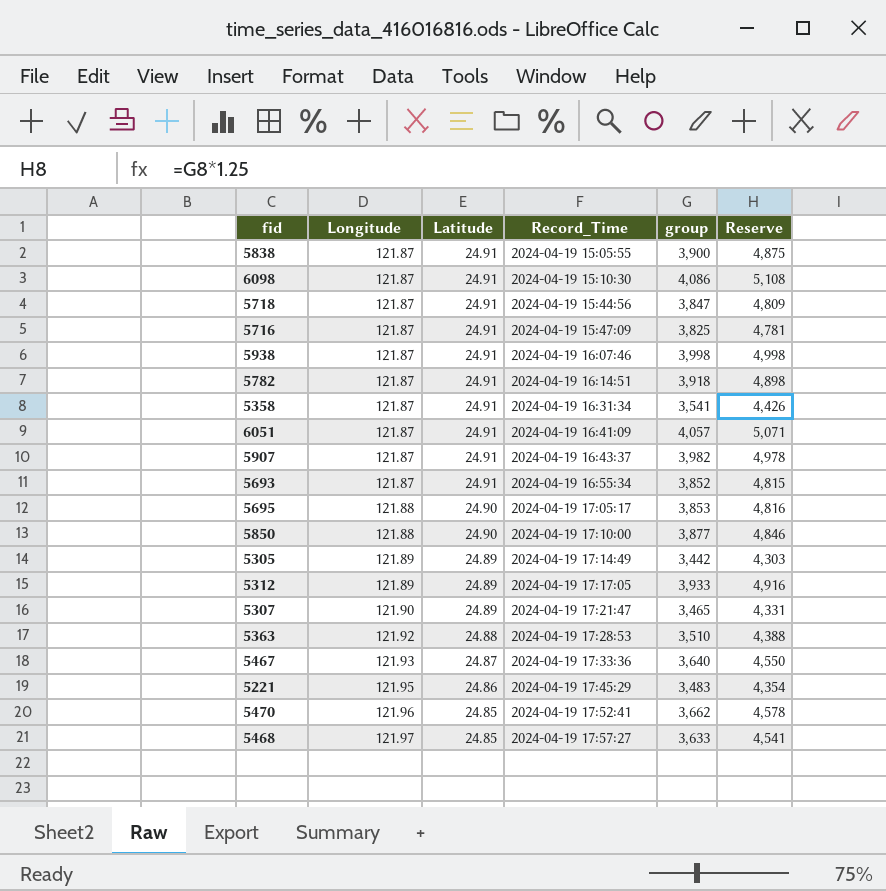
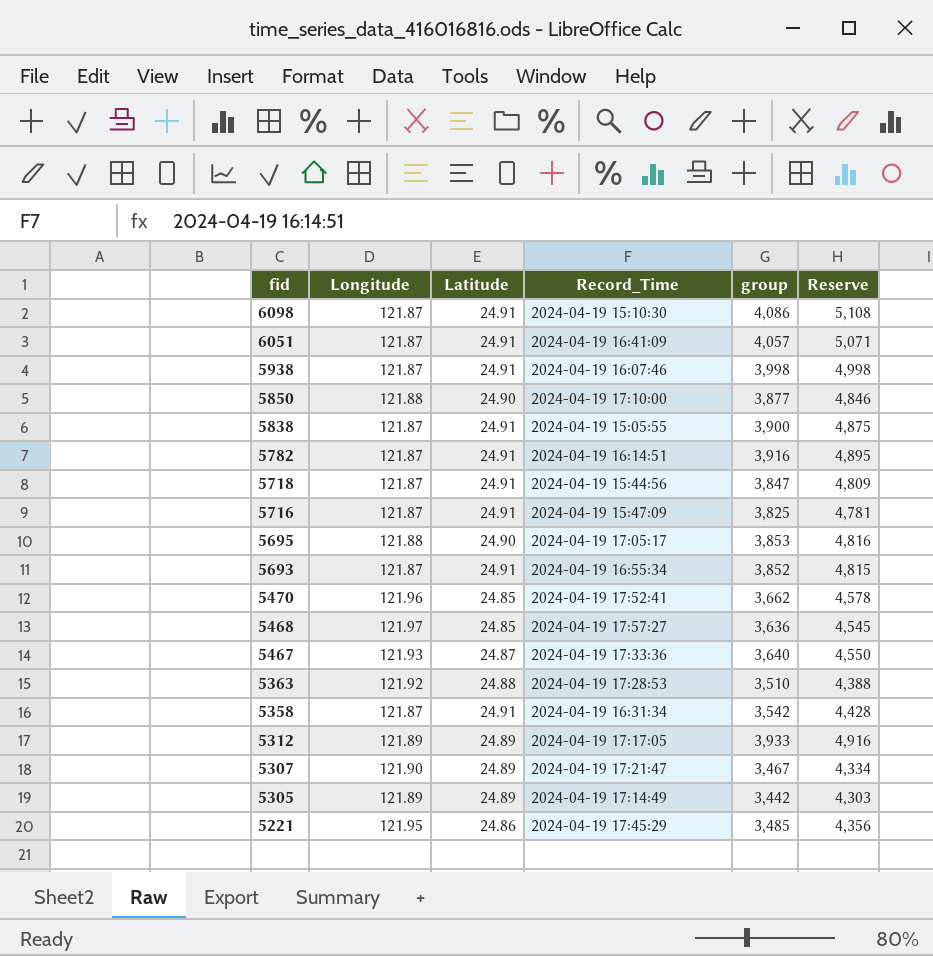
row order: Longitude ascending -> fid descending
row 5907: 121.87 | 24.91 | 2024-04-19 16:43:37 | 3,982 | 4,978 -> none
5782 | group: 3,918 -> 3,916
5782 | Reserve: 4,898 -> 4,895
5468 | group: 3,633 -> 3,636
5468 | Reserve: 4,541 -> 4,545
5358 | group: 3,541 -> 3,542
5358 | Reserve: 4,426 -> 4,428
5307 | group: 3,465 -> 3,467
5307 | Reserve: 4,331 -> 4,334
5221 | group: 3,483 -> 3,485
5221 | Reserve: 4,354 -> 4,356

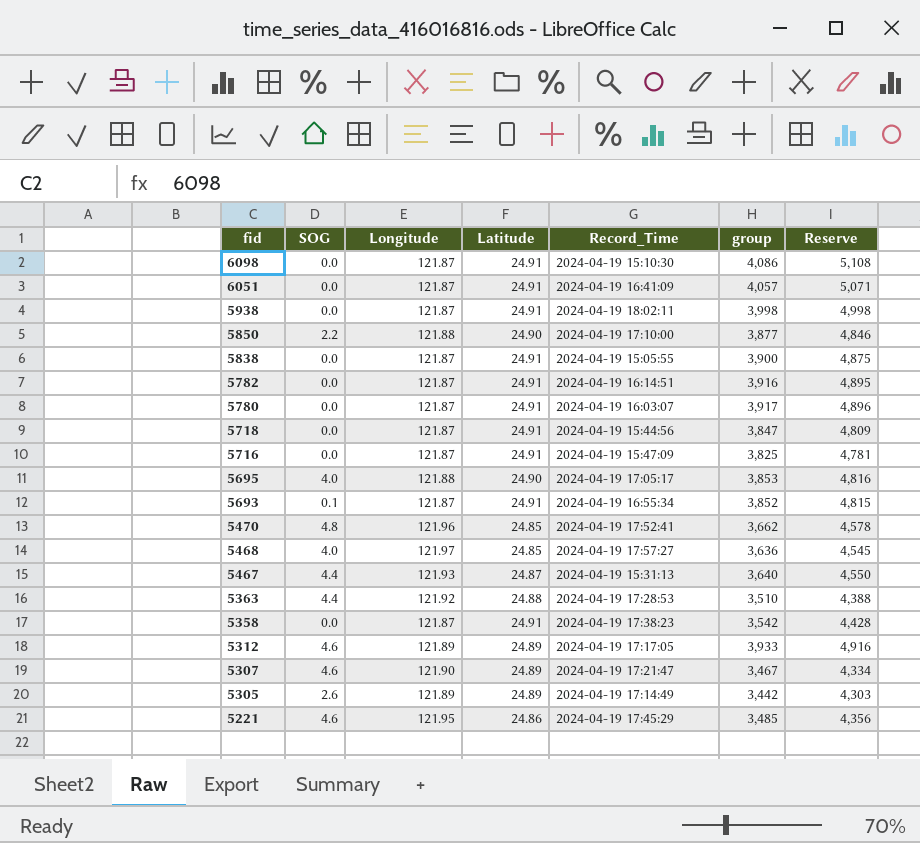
column SOG | position: none -> 2
5938 | Record_Time: 2024-04-19 16:07:46 -> 2024-04-19 18:02:11
row 5780: none -> 0.0 | 121.87 | 24.91 | 2024-04-19 16:03:07 | 3,917 | 4,896
5467 | Record_Time: 2024-04-19 17:33:36 -> 2024-04-19 15:31:13
5358 | Record_Time: 2024-04-19 16:31:34 -> 2024-04-19 17:38:23

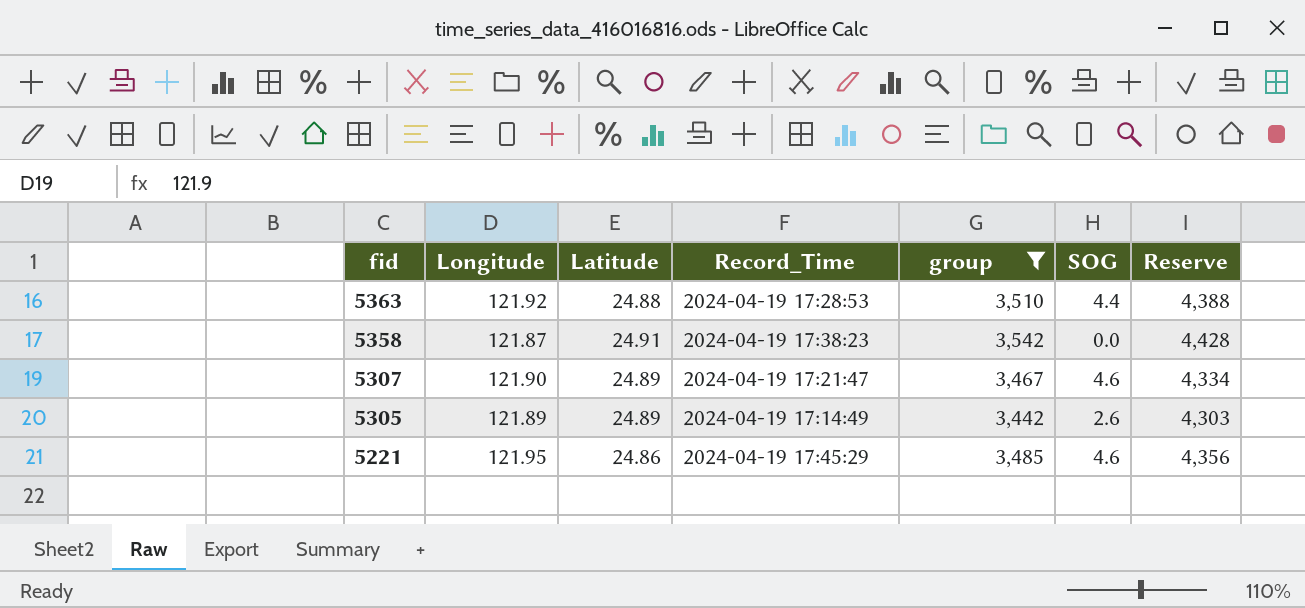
filter: none -> group <= 3,542
column SOG | position: 2 -> 6

